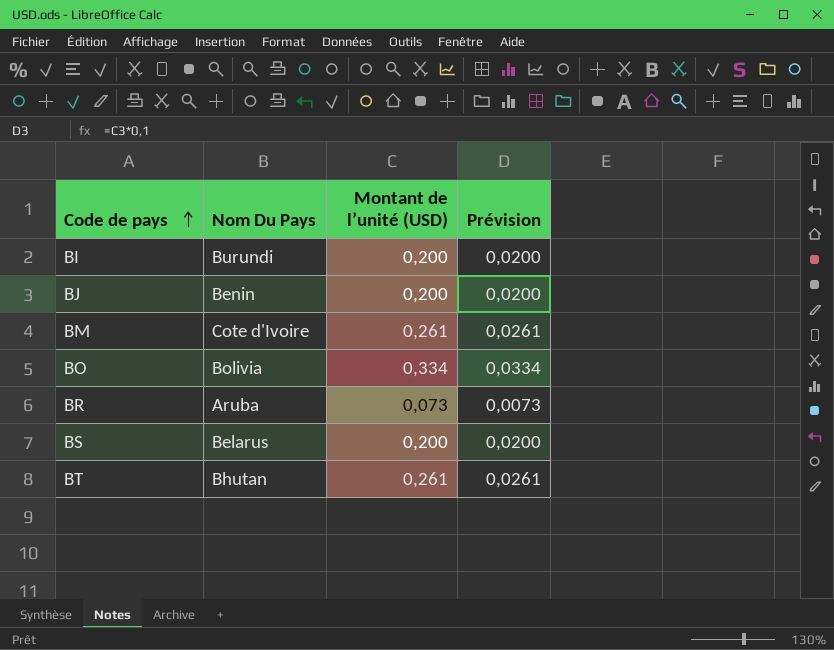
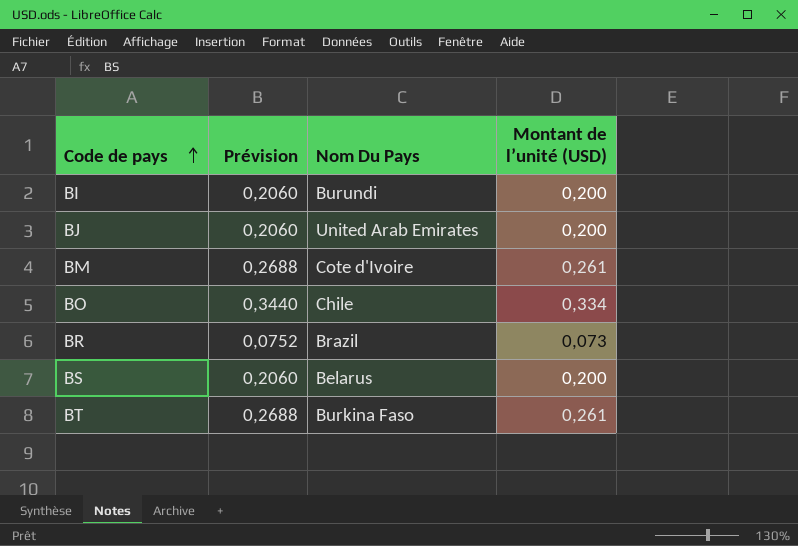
column Prévision | formula: [Montant de l’unité (USD)] * 0,1 -> [Montant de l’unité (USD)] * 1,03
column Prévision | position: 4 -> 2
BJ | Nom Du Pays: Benin -> United Arab Emirates
BO | Nom Du Pays: Bolivia -> Chile
BR | Nom Du Pays: Aruba -> Brazil
BT | Nom Du Pays: Bhutan -> Burkina Faso

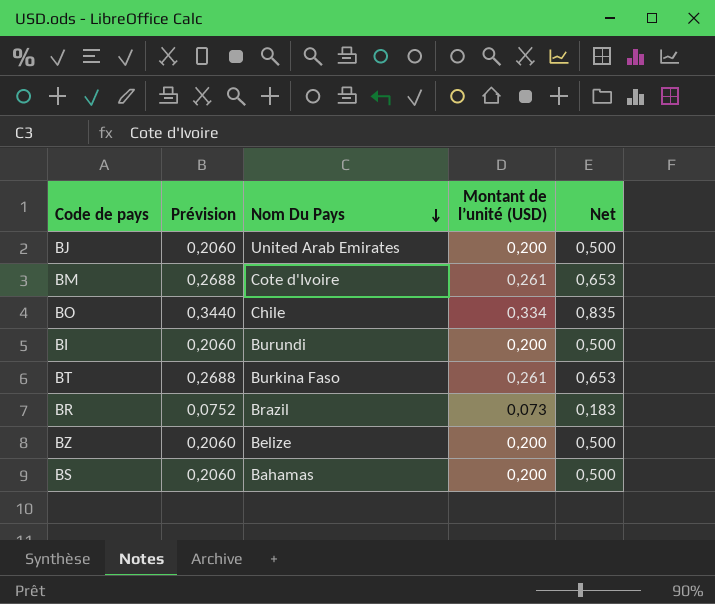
row order: Code de pays ascending -> Nom Du Pays descending
column Net | formula: none -> [Montant de l’unité (USD)] * 2,5
row BZ: none -> 0,2060 | Belize | 0,200 | 0,500
BS | Nom Du Pays: Belarus -> Bahamas

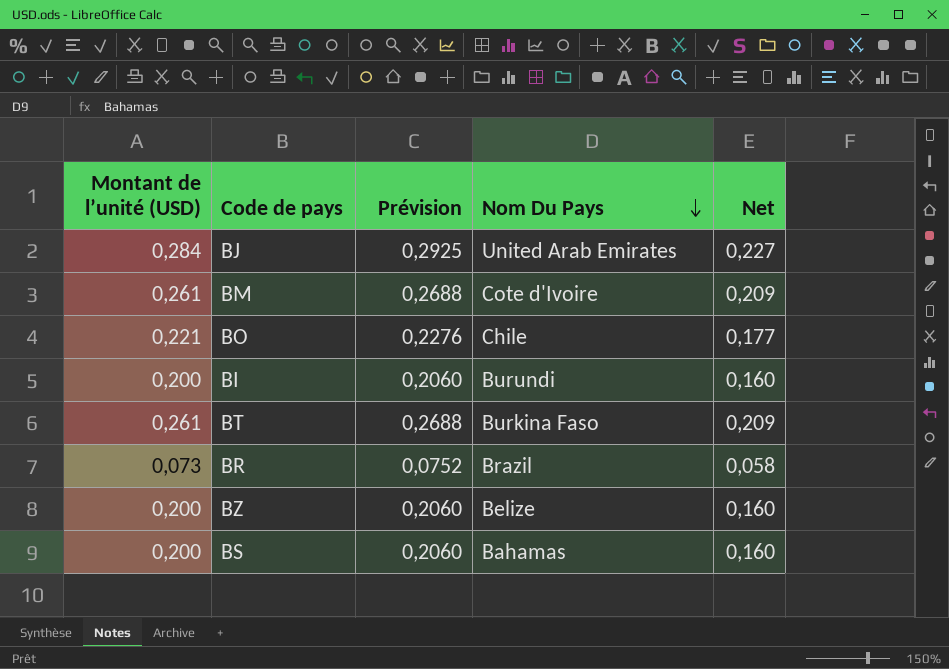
column Montant de l’unité (USD) | position: 4 -> 1
column Net | formula: [Montant de l’unité (USD)] * 2,5 -> [Montant de l’unité (USD)] * 0,8
BJ | Montant de l’unité (USD): 0,200 -> 0,284
BJ | Prévision: 0,2060 -> 0,2925
BO | Montant de l’unité (USD): 0,334 -> 0,221
BO | Prévision: 0,3440 -> 0,2276

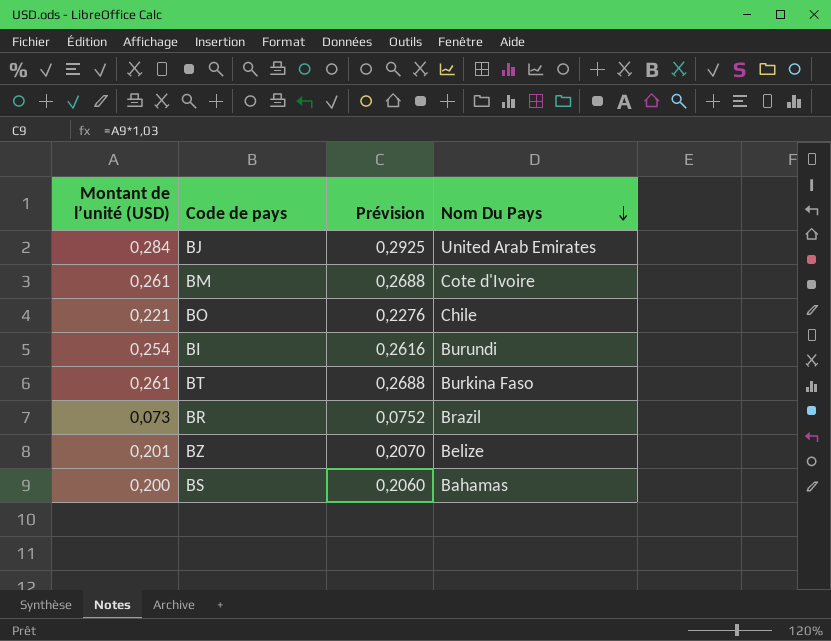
column Net | formula: [Montant de l’unité (USD)] * 0,8 -> none
BI | Montant de l’unité (USD): 0,200 -> 0,254
BI | Prévision: 0,2060 -> 0,2616
BZ | Montant de l’unité (USD): 0,200 -> 0,201
BZ | Prévision: 0,2060 -> 0,2070

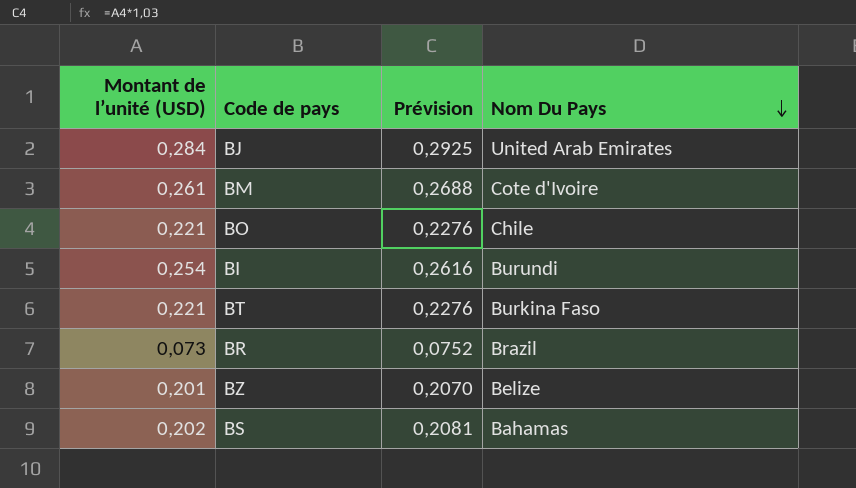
BT | Montant de l’unité (USD): 0,261 -> 0,221
BT | Prévision: 0,2688 -> 0,2276
BS | Montant de l’unité (USD): 0,200 -> 0,202
BS | Prévision: 0,2060 -> 0,2081

